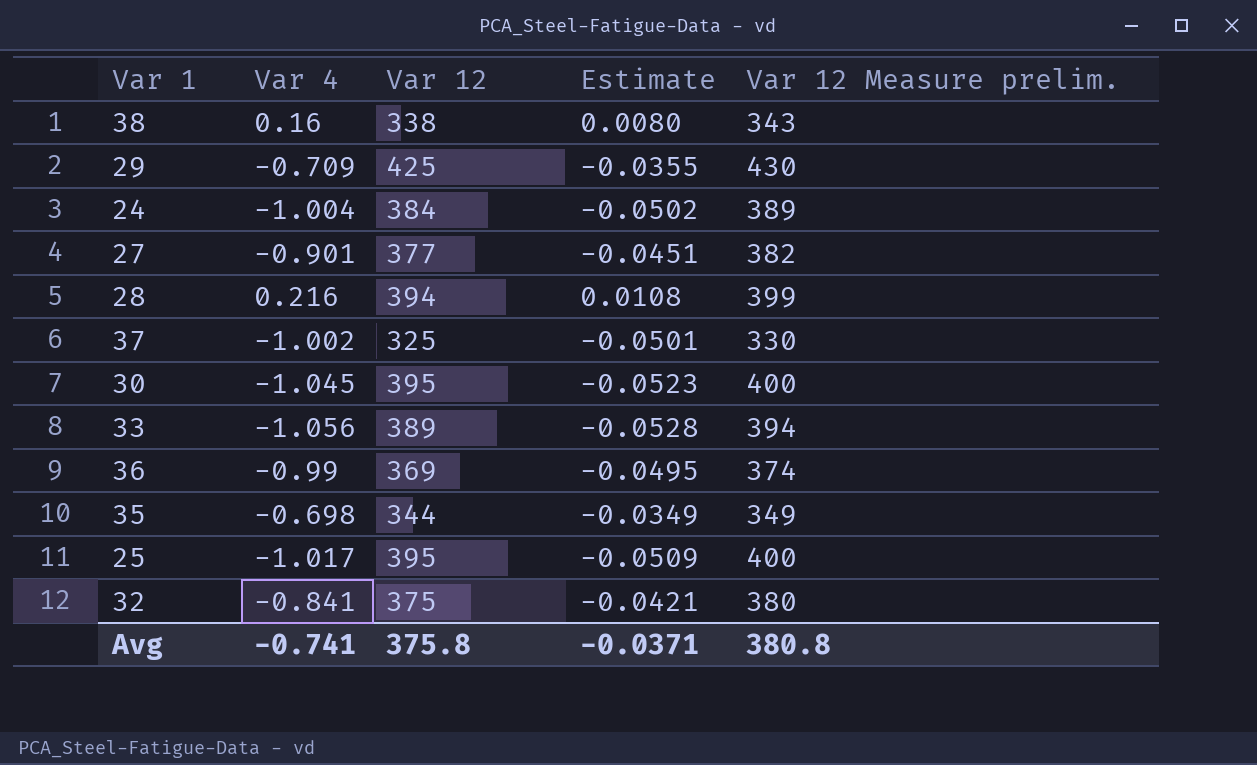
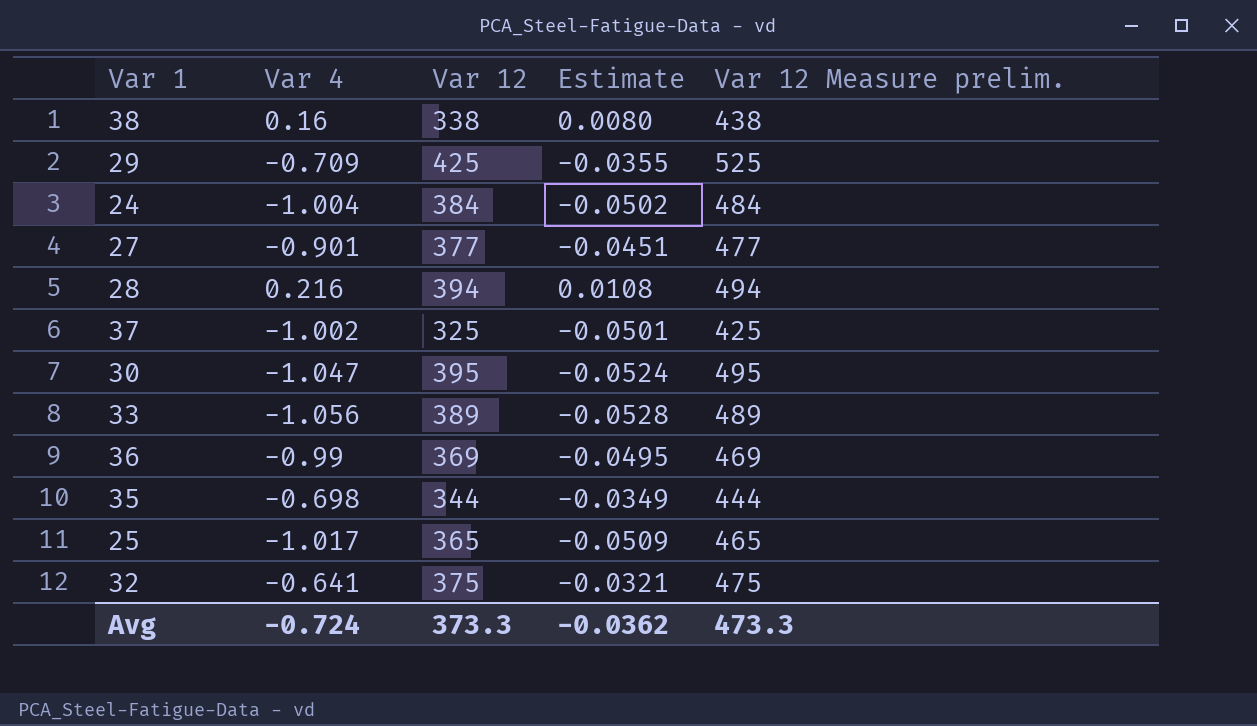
column Var 12 Measure prelim. | formula: [Var 12] + 5 -> [Var 12] + 100
30 | Var 4: -1.045 -> -1.047
30 | Estimate: -0.0523 -> -0.0524
25 | Var 12: 395 -> 365
32 | Var 4: -0.841 -> -0.641
32 | Estimate: -0.0421 -> -0.0321
Avg | Var 4: -0.741 -> -0.724
Avg | Var 12: 375.8 -> 373.3
Avg | Estimate: -0.0371 -> -0.0362
Avg | Var 12 Measure prelim.: 380.8 -> 473.3

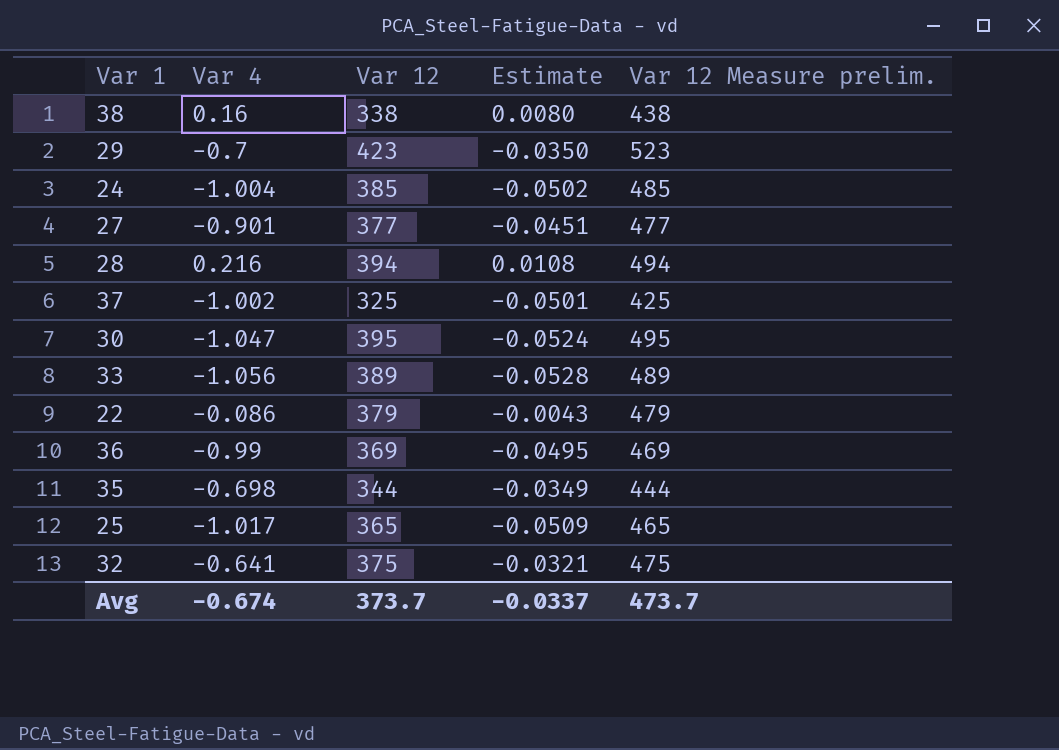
29 | Var 4: -0.709 -> -0.7
29 | Var 12: 425 -> 423
29 | Estimate: -0.0355 -> -0.0350
29 | Var 12 Measure prelim.: 525 -> 523
24 | Var 12: 384 -> 385
24 | Var 12 Measure prelim.: 484 -> 485
row 22: none -> -0.086 | 379 | -0.0043 | 479
Avg | Var 4: -0.724 -> -0.674
Avg | Var 12: 373.3 -> 373.7
Avg | Estimate: -0.0362 -> -0.0337
Avg | Var 12 Measure prelim.: 473.3 -> 473.7

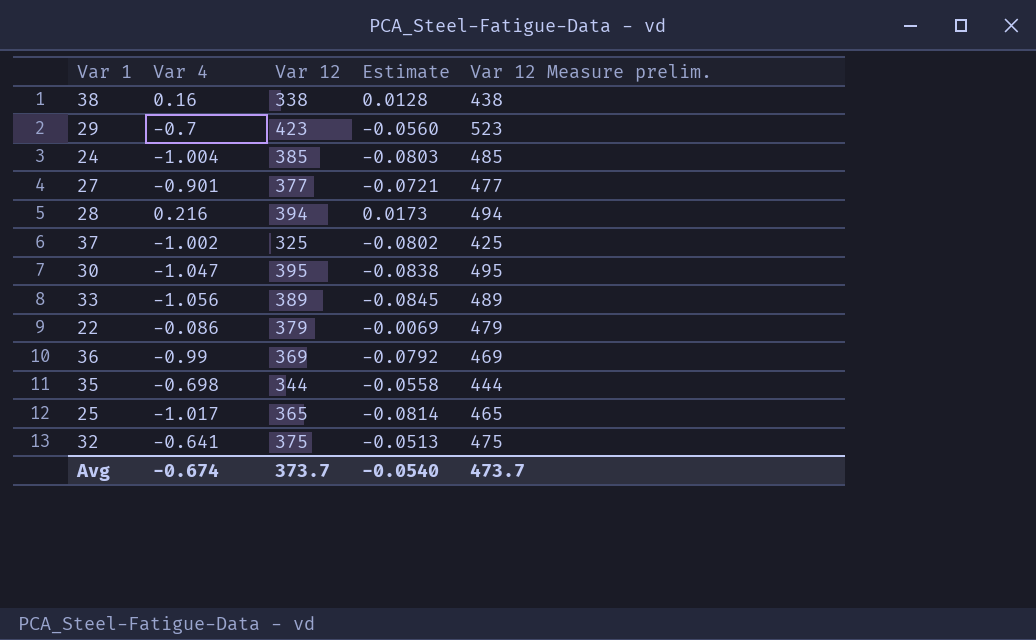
column Estimate | formula: [Var 4] * 0.05 -> [Var 4] * 0.08
Avg | Estimate: -0.0337 -> -0.0540

